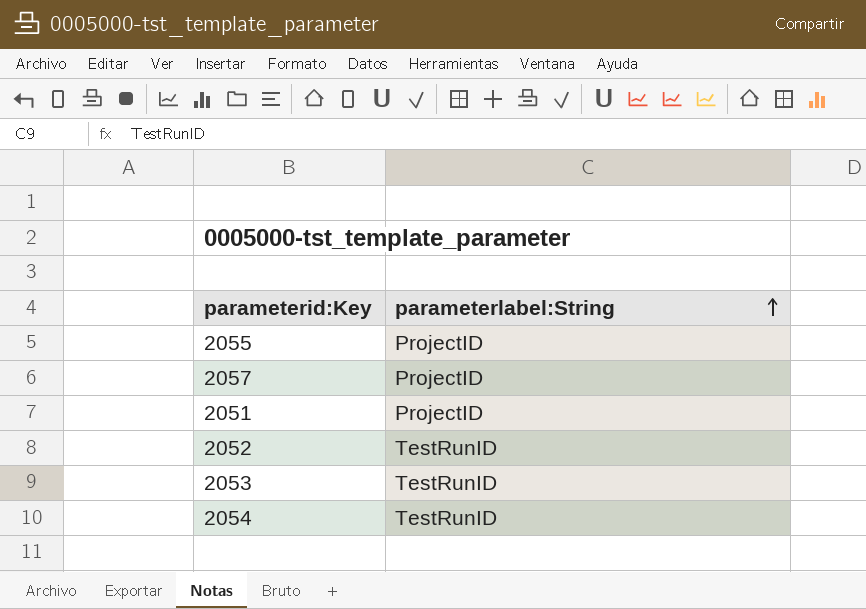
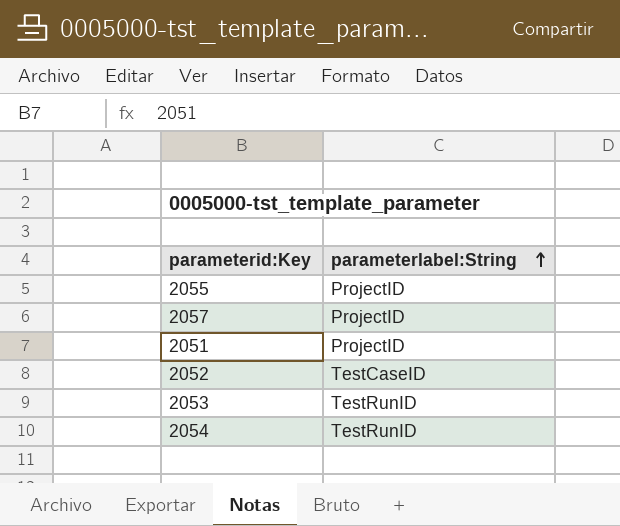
2052 | parameterlabel:String: TestRunID -> TestCaseID

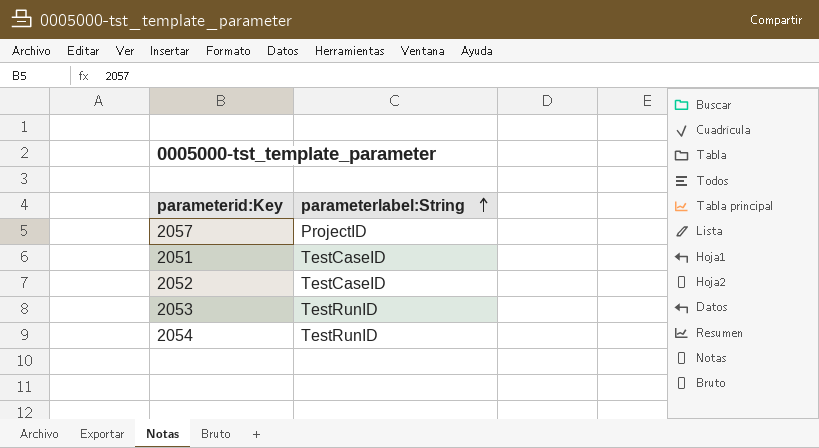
row 2055: ProjectID -> none
2051 | parameterlabel:String: ProjectID -> TestCaseID

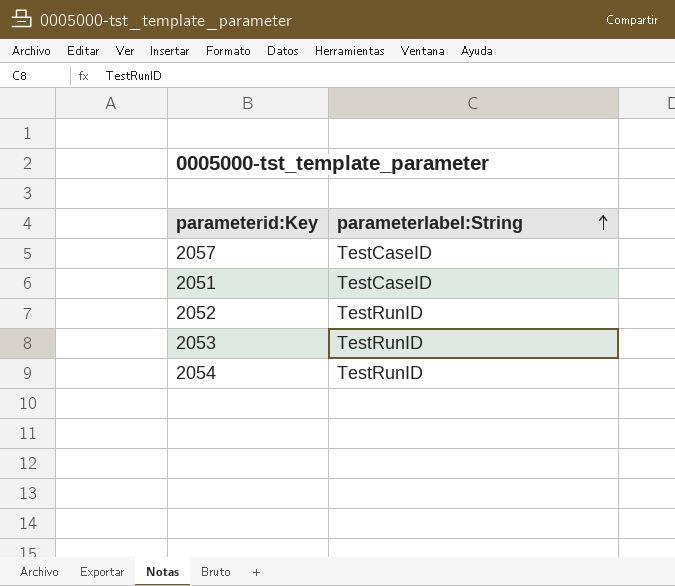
2057 | parameterlabel:String: ProjectID -> TestCaseID
2052 | parameterlabel:String: TestCaseID -> TestRunID

